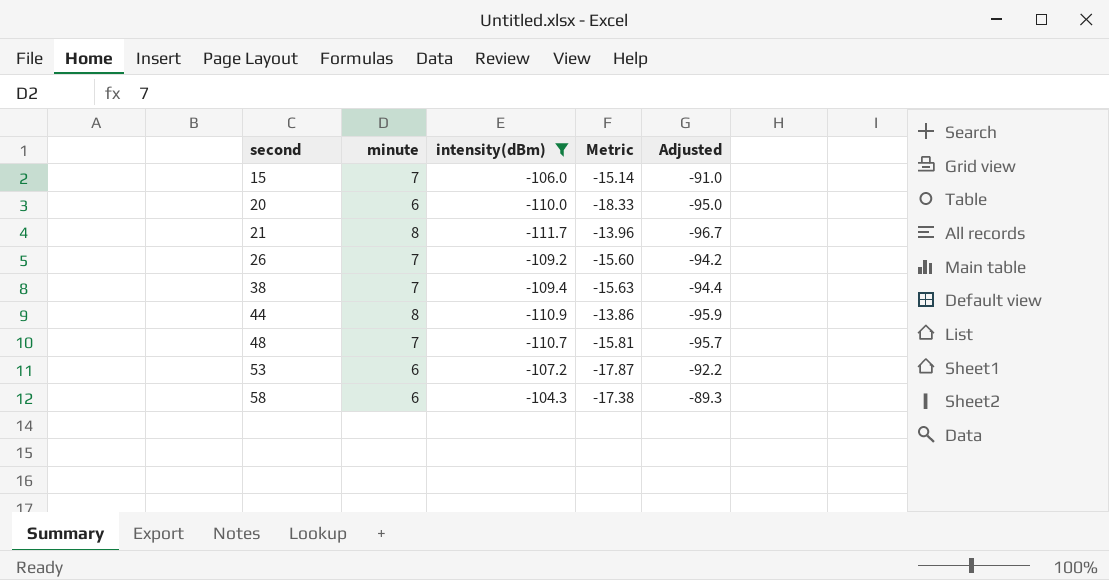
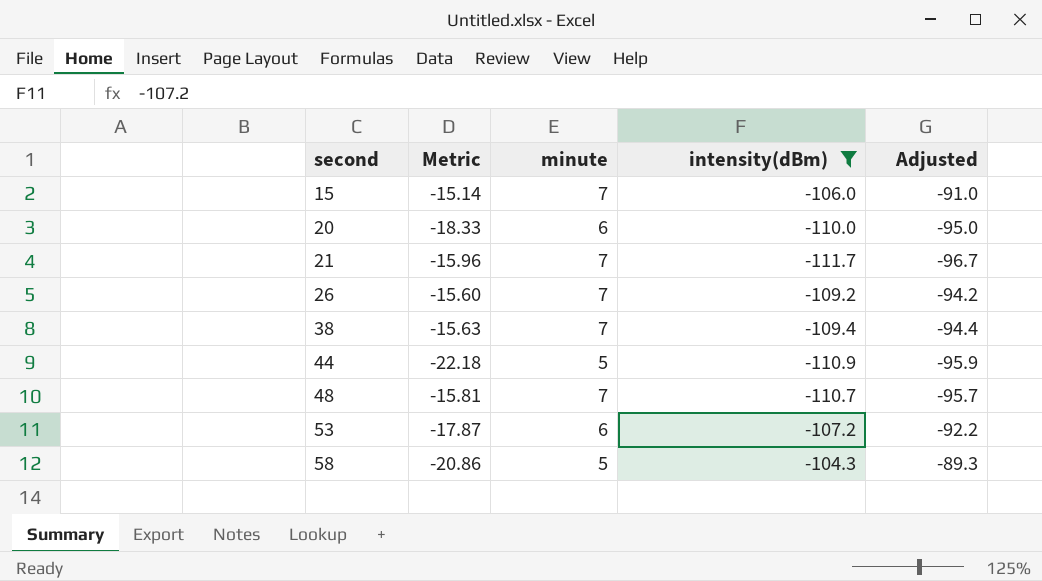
column Metric | position: 4 -> 2
21 | Metric: -13.96 -> -15.96
21 | minute: 8 -> 7
44 | Metric: -13.86 -> -22.18
44 | minute: 8 -> 5
58 | Metric: -17.38 -> -20.86
58 | minute: 6 -> 5

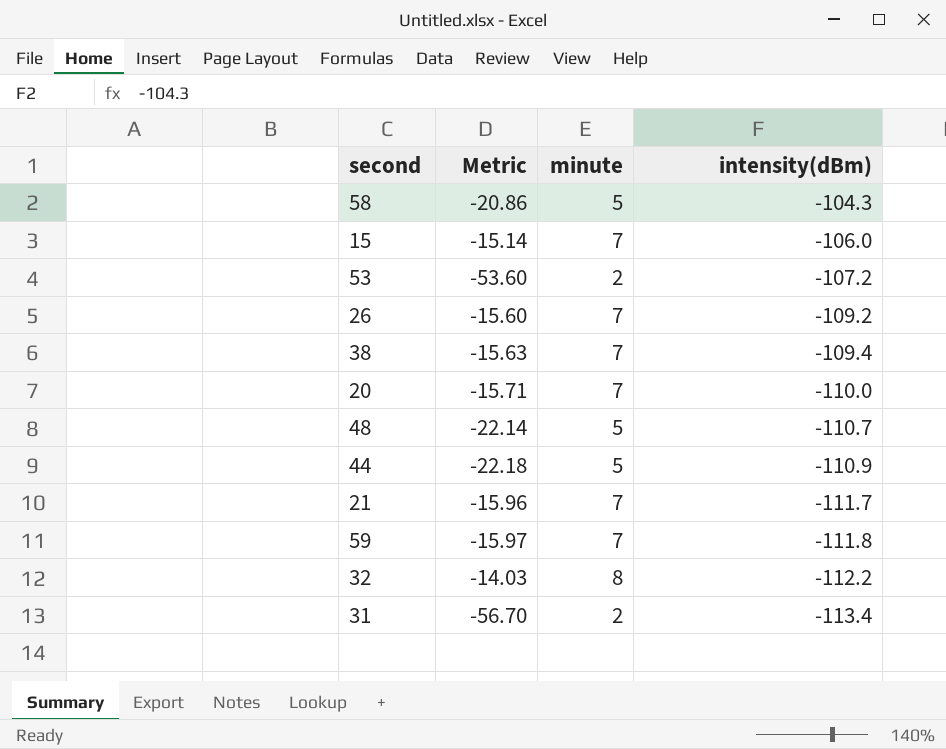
filter: intensity(dBm) >= -111.7 -> none
row order: second ascending -> intensity(dBm) descending
column Adjusted | formula: [intensity(dBm)] + 15 -> none
53 | Metric: -17.87 -> -53.60
53 | minute: 6 -> 2
20 | Metric: -18.33 -> -15.71
20 | minute: 6 -> 7
48 | Metric: -15.81 -> -22.14
48 | minute: 7 -> 5

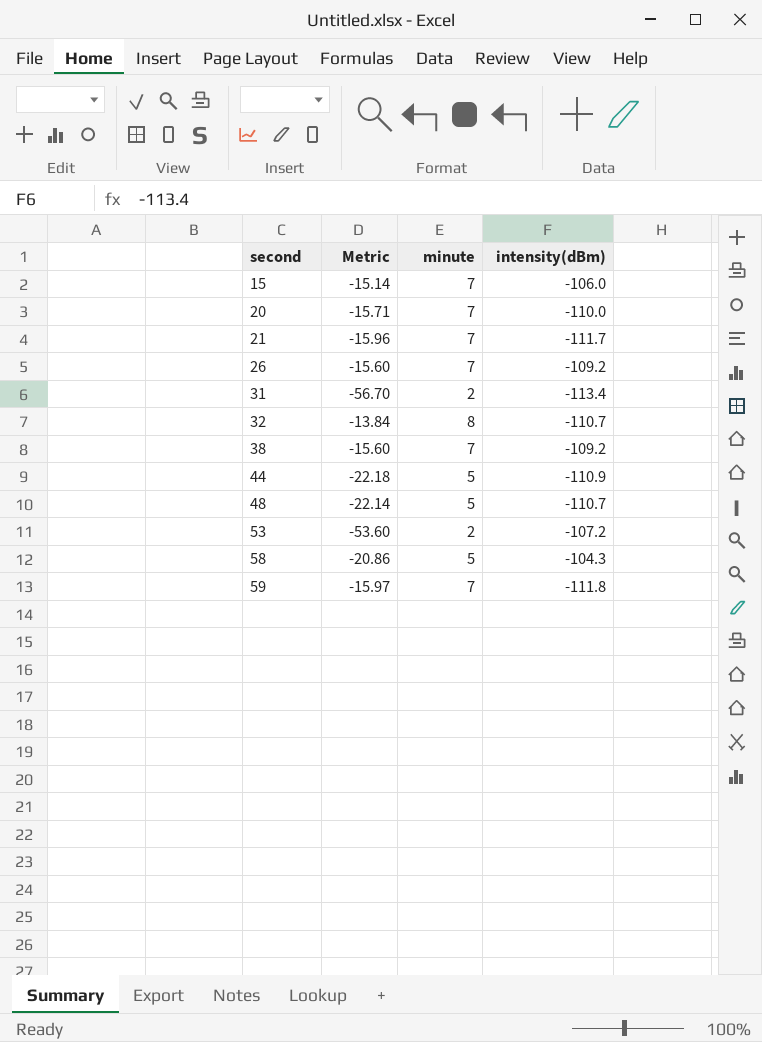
row order: intensity(dBm) descending -> second ascending
32 | Metric: -14.03 -> -13.84
32 | intensity(dBm): -112.2 -> -110.7
38 | Metric: -15.63 -> -15.60
38 | intensity(dBm): -109.4 -> -109.2

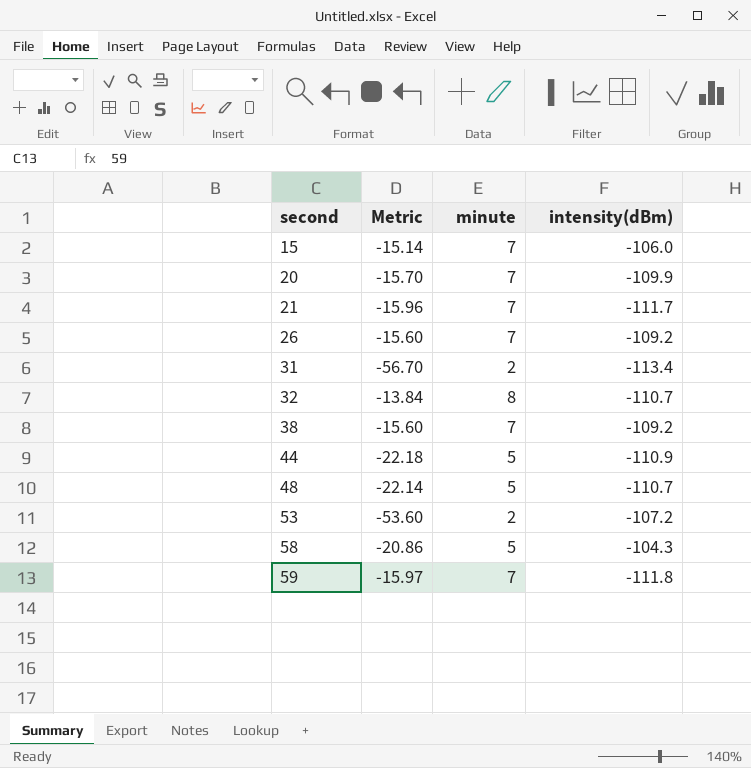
20 | Metric: -15.71 -> -15.70
20 | intensity(dBm): -110.0 -> -109.9

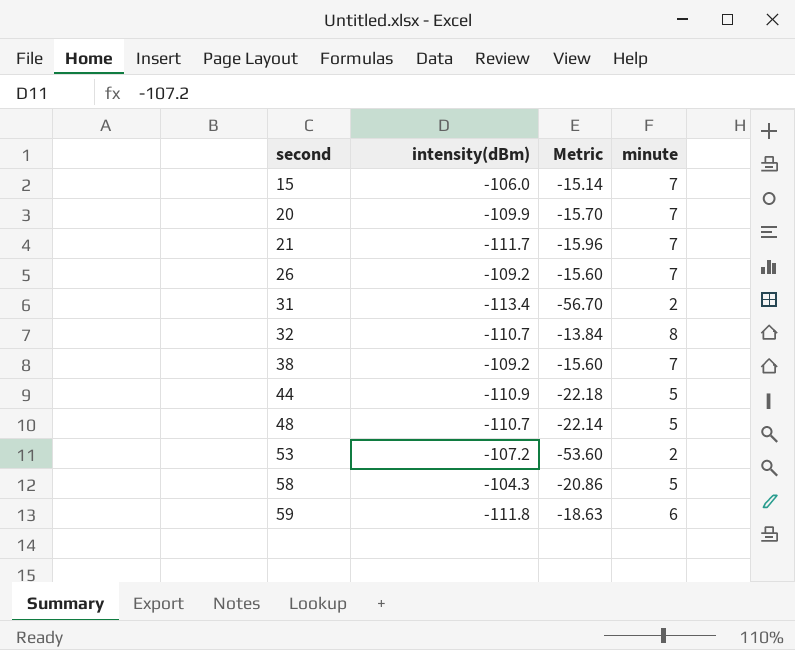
column intensity(dBm) | position: 4 -> 2
59 | Metric: -15.97 -> -18.63
59 | minute: 7 -> 6

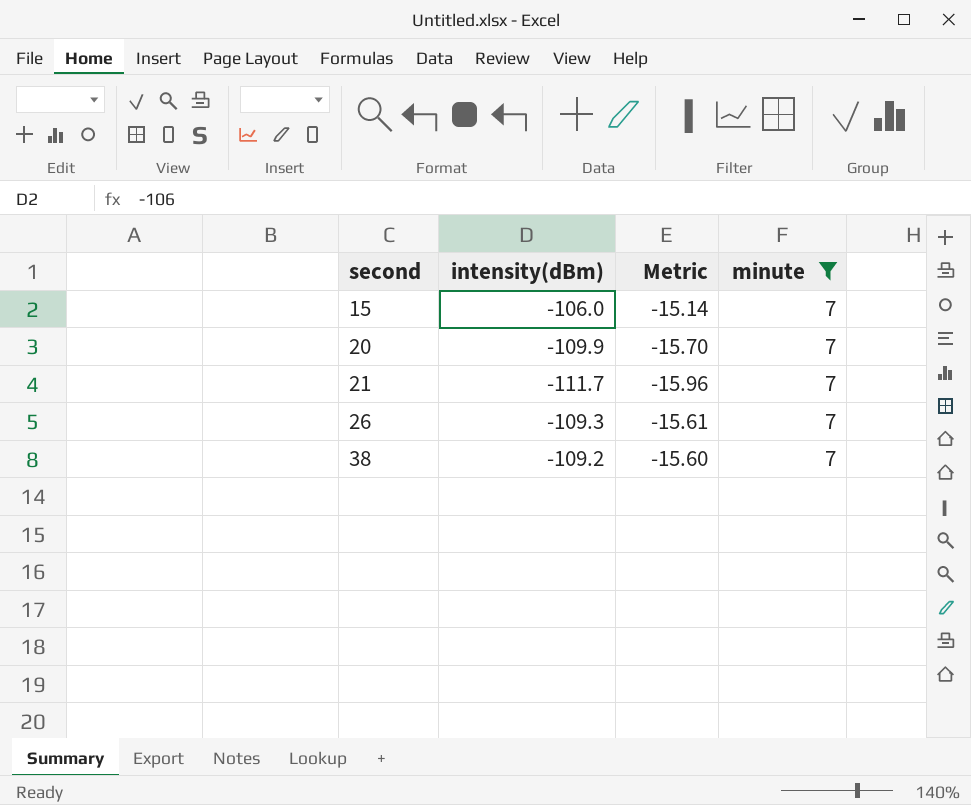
filter: none -> minute = 7
26 | intensity(dBm): -109.2 -> -109.3
26 | Metric: -15.60 -> -15.61

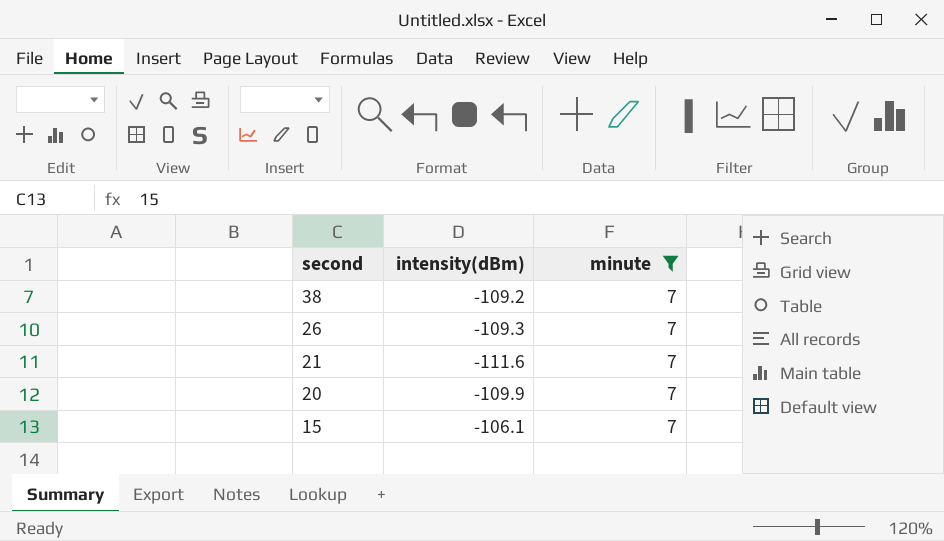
row order: second ascending -> second descending
column Metric | formula: [intensity(dBm)] / [minute] -> none
21 | intensity(dBm): -111.7 -> -111.6
15 | intensity(dBm): -106.0 -> -106.1

